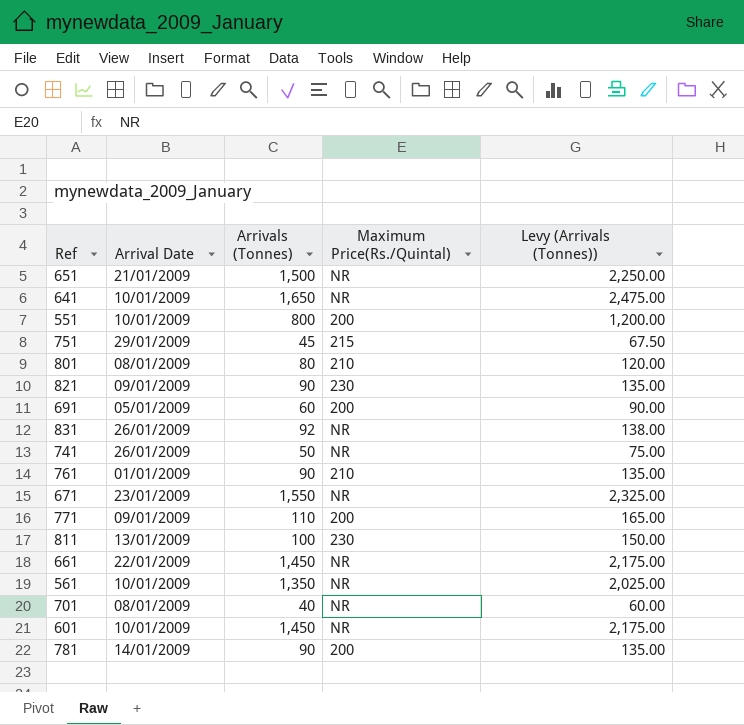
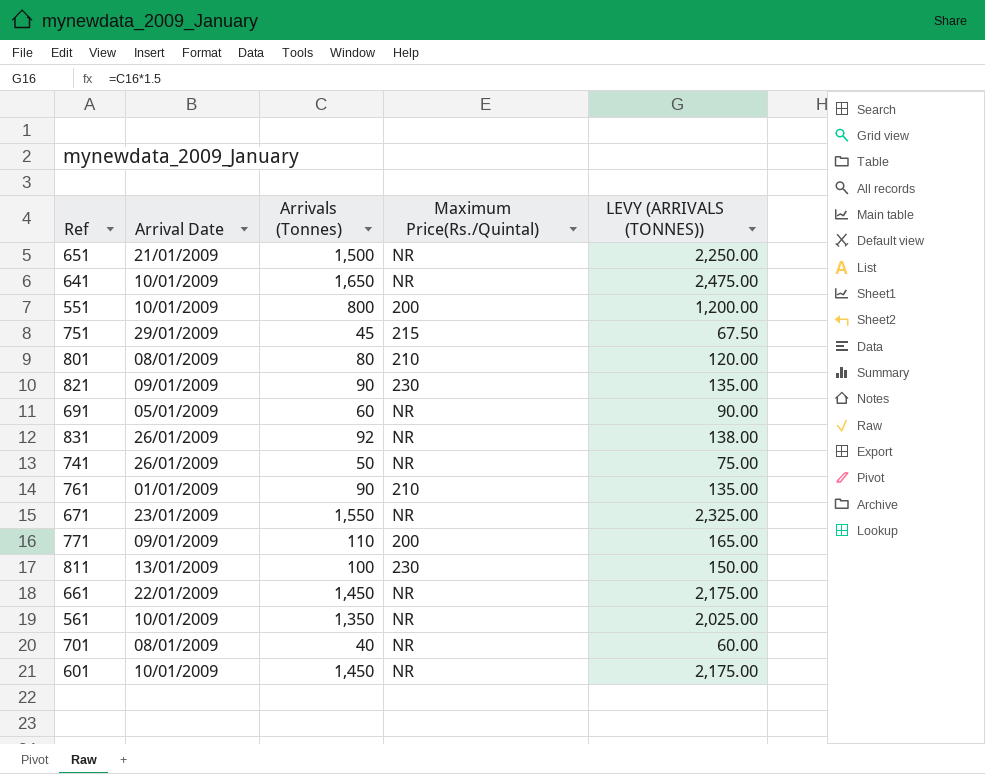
column name: Levy (Arrivals (Tonnes)) -> LEVY (ARRIVALS (TONNES))
row 781: 14/01/2009 | 90 | 200 | 135.00 -> none
691 | Maximum Price(Rs./Quintal): 200 -> NR

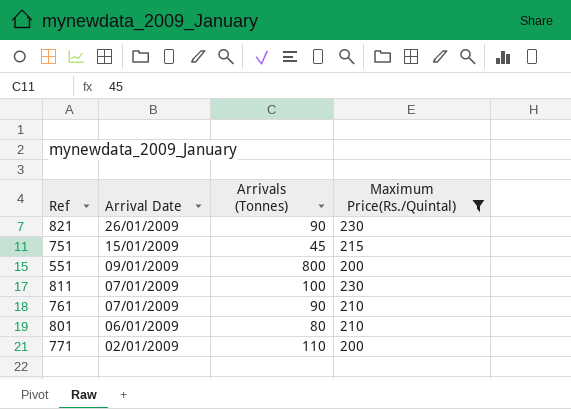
filter: none -> Maximum Price(Rs./Quintal) != NR
row order: none -> Arrival Date descending
column LEVY (ARRIVALS (TONNES)) | formula: [Arrivals (Tonnes)] * 1.5 -> none
821 | Arrival Date: 09/01/2009 -> 26/01/2009
751 | Arrival Date: 29/01/2009 -> 15/01/2009
551 | Arrival Date: 10/01/2009 -> 09/01/2009
811 | Arrival Date: 13/01/2009 -> 07/01/2009
761 | Arrival Date: 01/01/2009 -> 07/01/2009
801 | Arrival Date: 08/01/2009 -> 06/01/2009
771 | Arrival Date: 09/01/2009 -> 02/01/2009

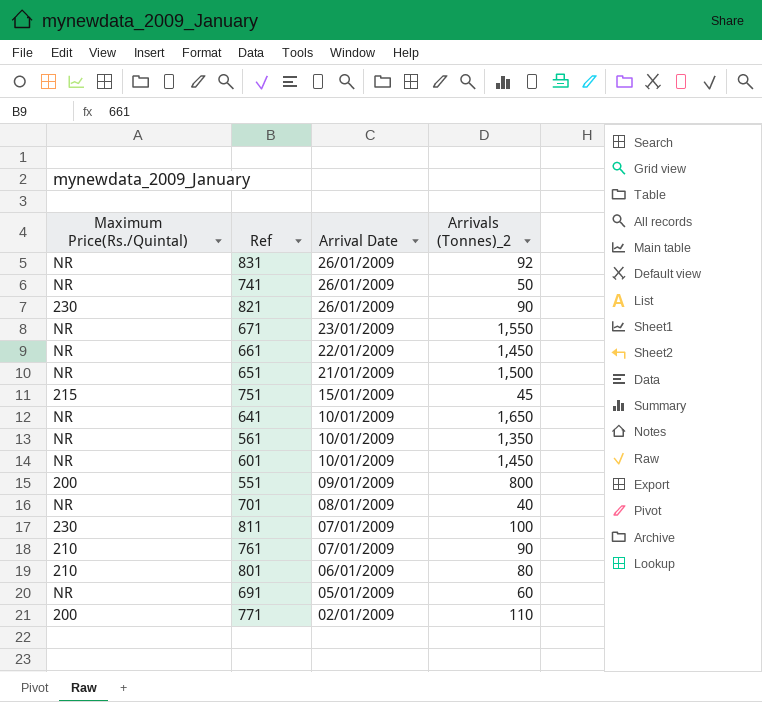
filter: Maximum Price(Rs./Quintal) != NR -> none
column Maximum Price(Rs./Quintal) | position: 4 -> 1
column name: Arrivals (Tonnes) -> Arrivals (Tonnes)_2

